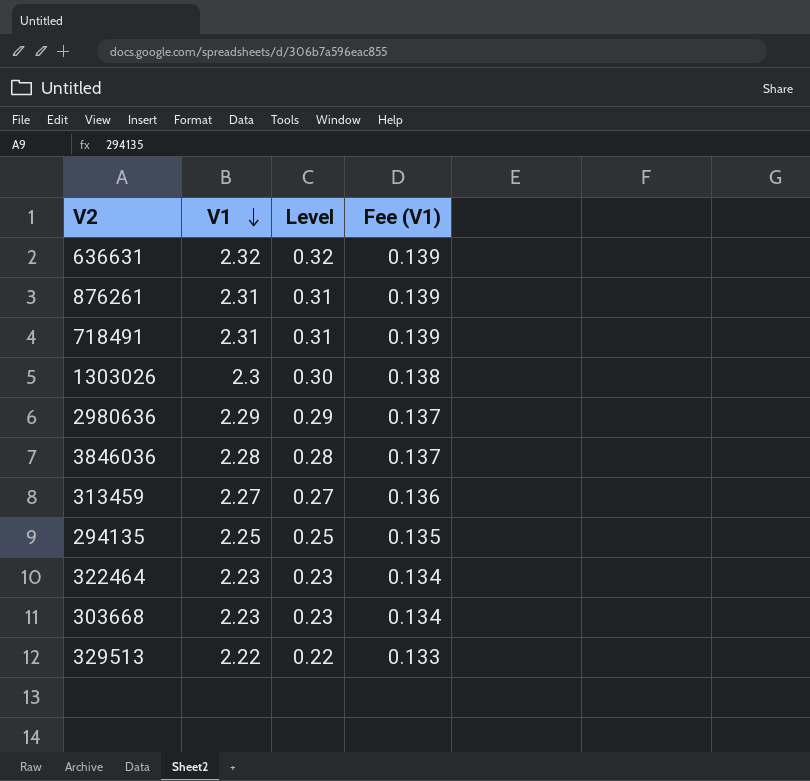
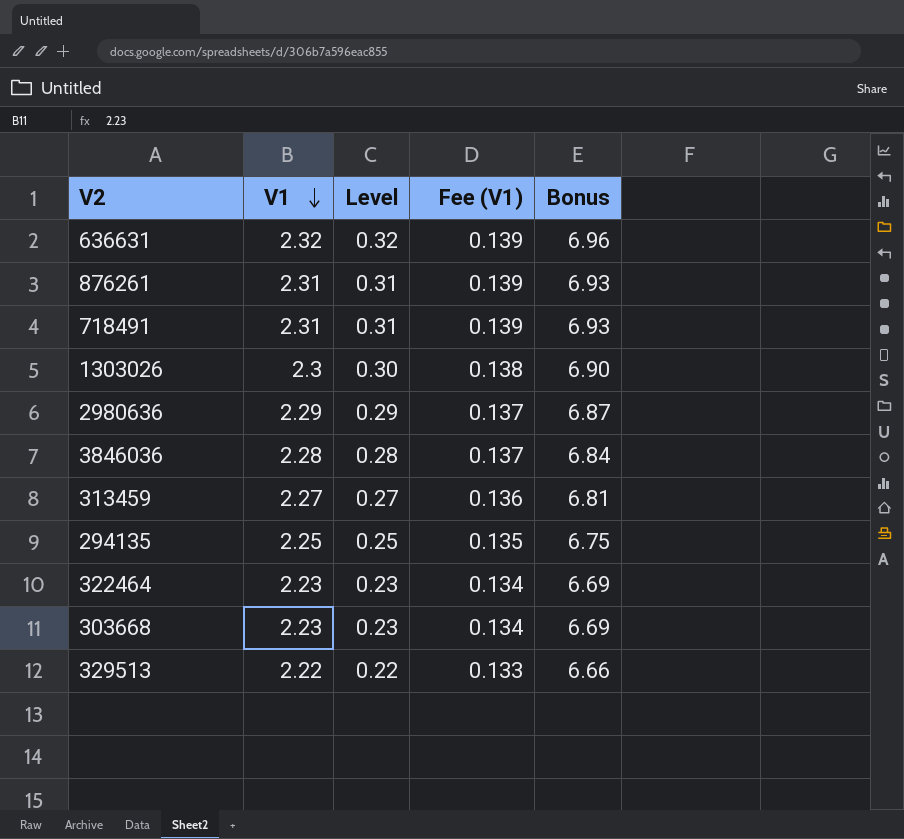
column Bonus | formula: none -> [V1] * 3

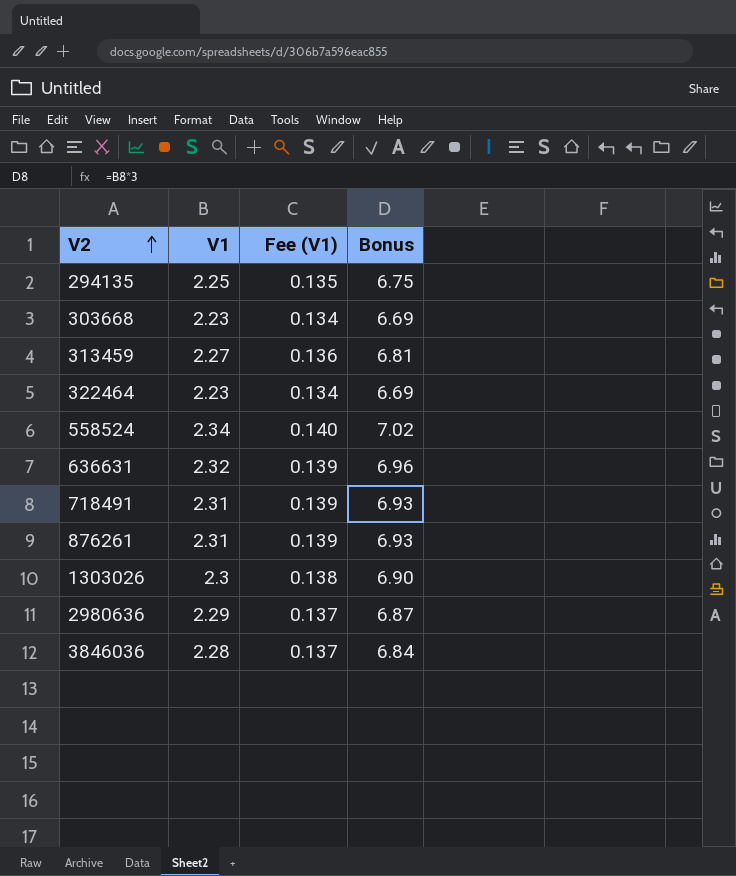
row order: V1 descending -> V2 ascending
column Level | formula: [V1] - 2 -> none
row 329513: 2.22 | 0.22 | 0.133 | 6.66 -> none
row 558524: none -> 2.34 | 0.140 | 7.02

